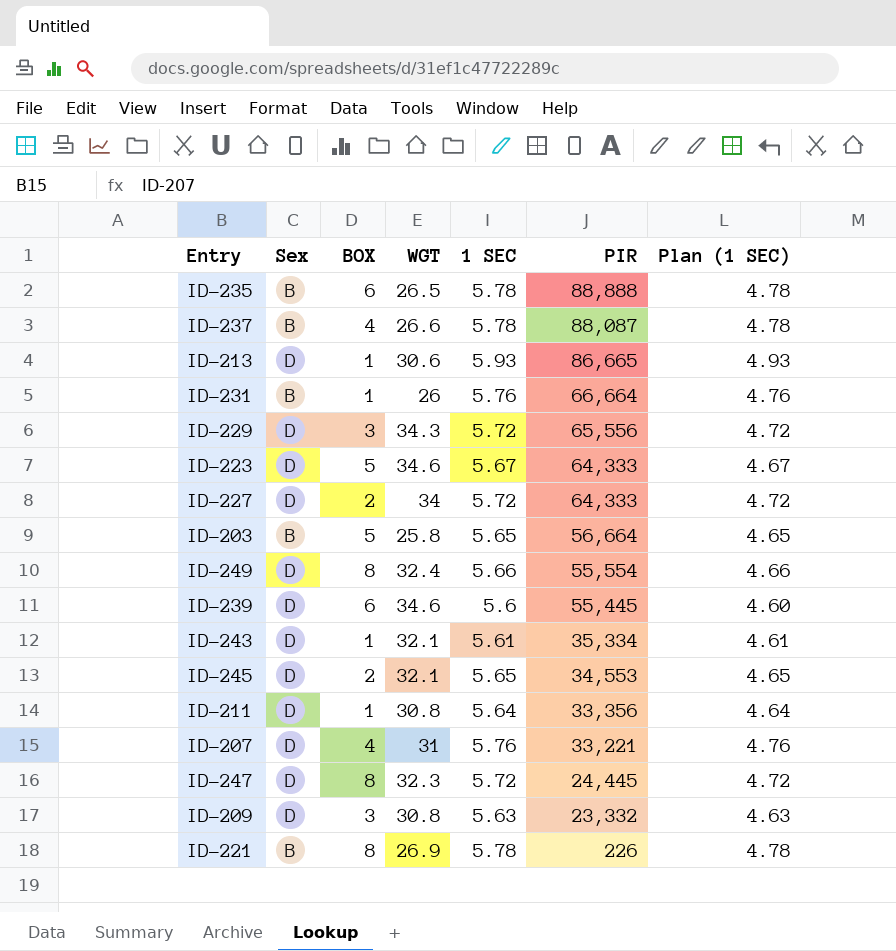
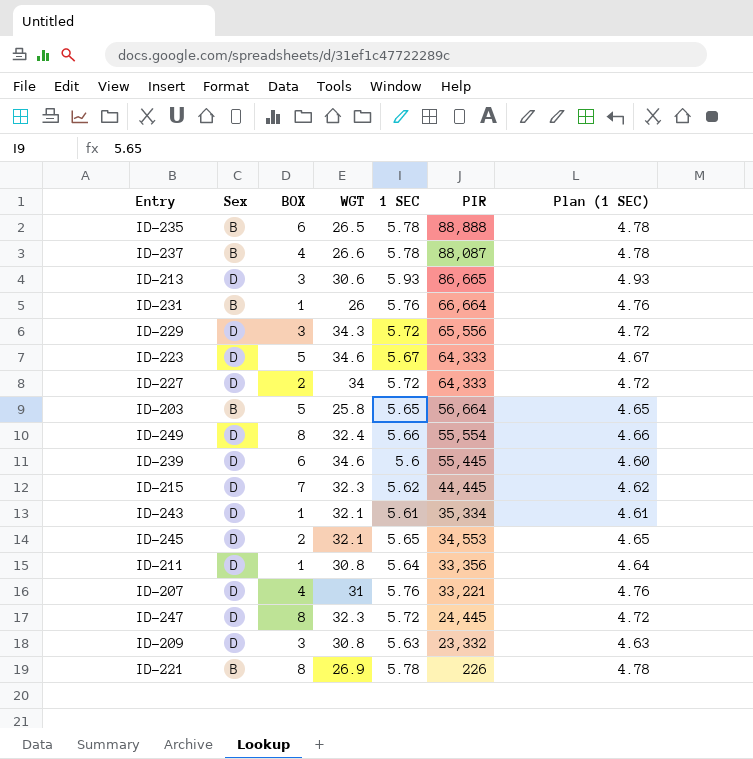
ID-213 | BOX: 1 -> 3
row ID-215: none -> D | 7 | 32.3 | 5.62 | 44,445 | 4.62

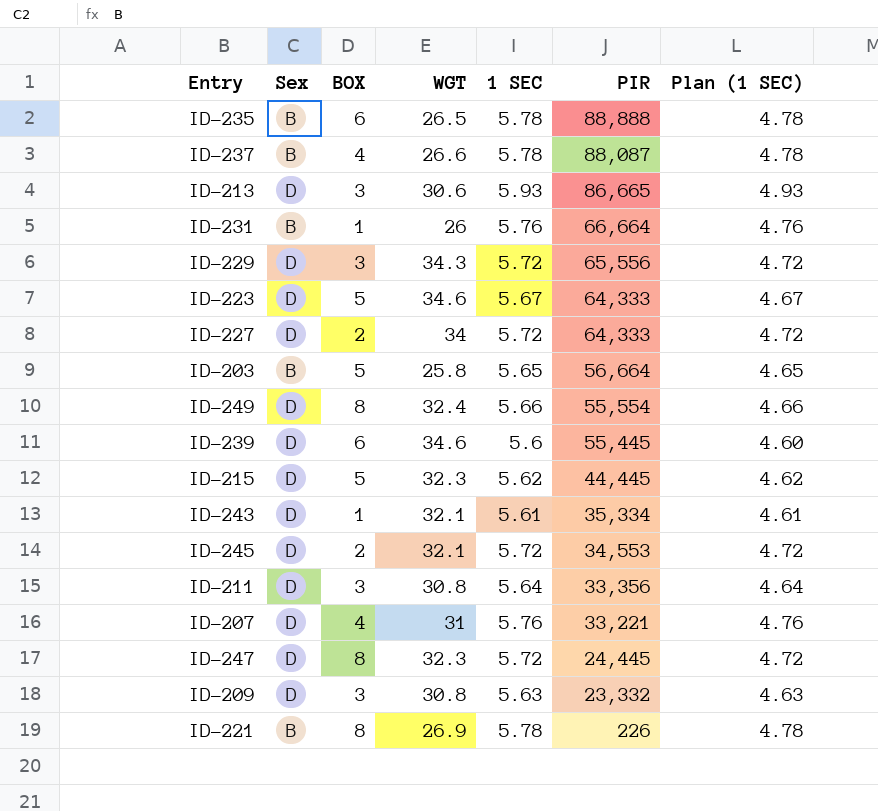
ID-215 | BOX: 7 -> 5
ID-245 | 1 SEC: 5.65 -> 5.72
ID-245 | Plan (1 SEC): 4.65 -> 4.72
ID-211 | BOX: 1 -> 3

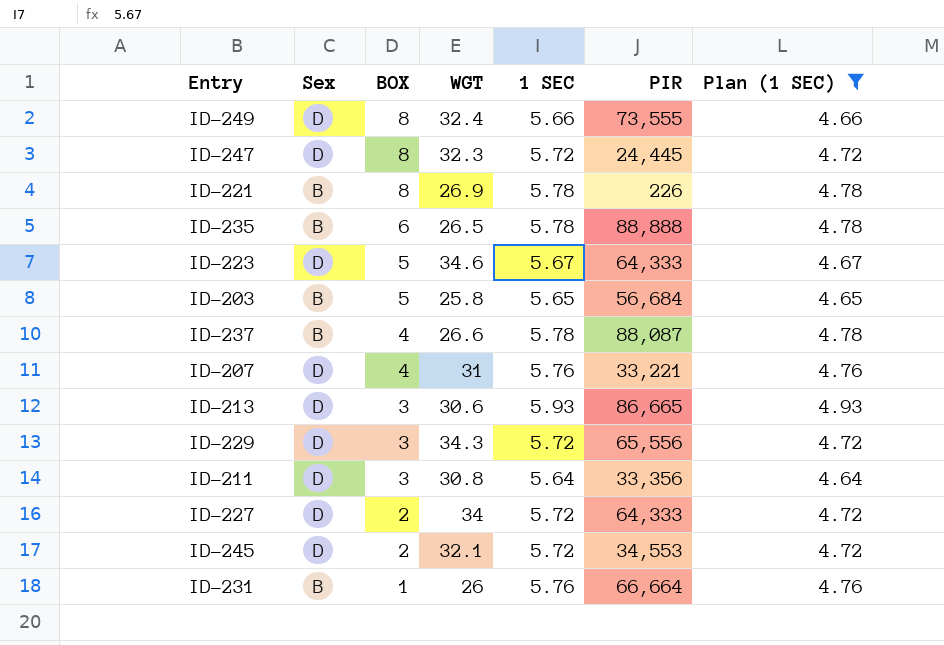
filter: none -> Plan (1 SEC) >= 4.64
row order: PIR descending -> BOX descending
ID-249 | PIR: 55,554 -> 73,555
ID-203 | PIR: 56,664 -> 56,684

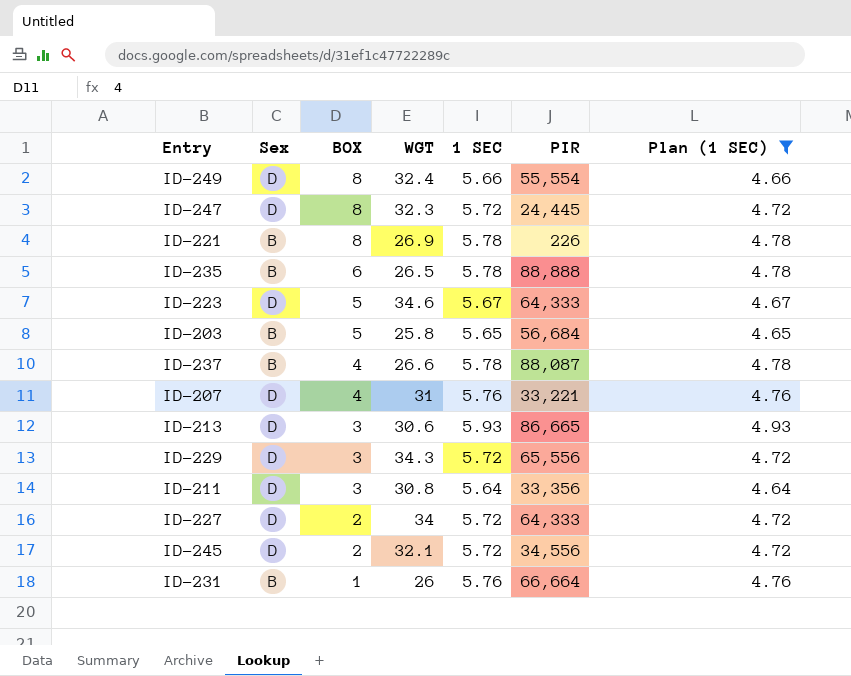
ID-249 | PIR: 73,555 -> 55,554
ID-245 | PIR: 34,553 -> 34,556

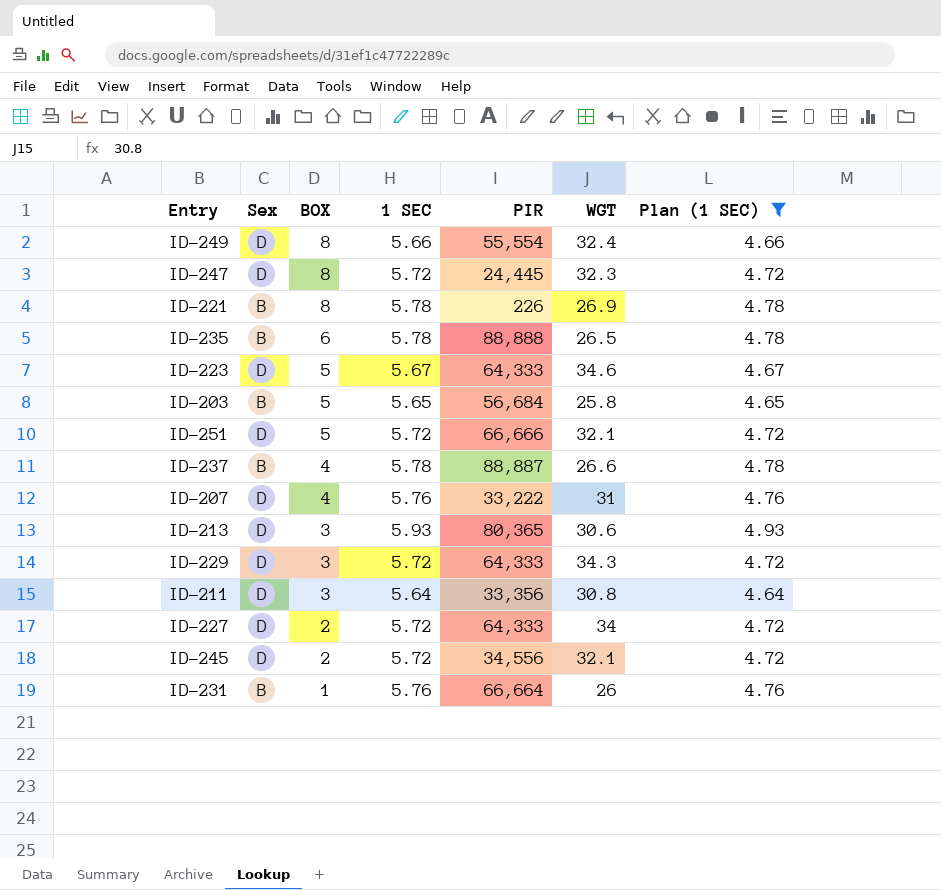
column WGT | position: 4 -> 6
row ID-251: none -> D | 5 | 5.72 | 66,666 | 32.1 | 4.72
ID-237 | PIR: 88,087 -> 88,887
ID-207 | PIR: 33,221 -> 33,222
ID-213 | PIR: 86,665 -> 80,365
ID-229 | PIR: 65,556 -> 64,333

